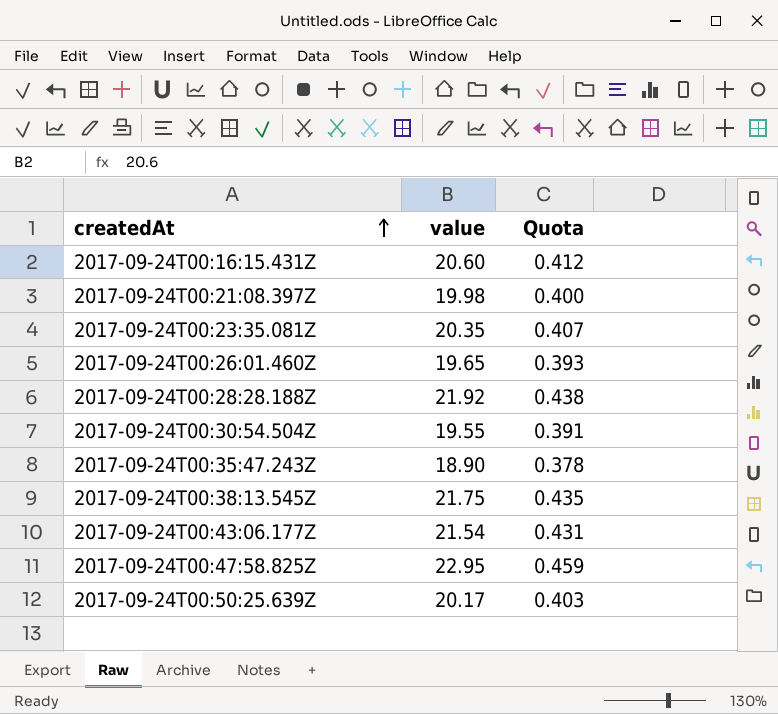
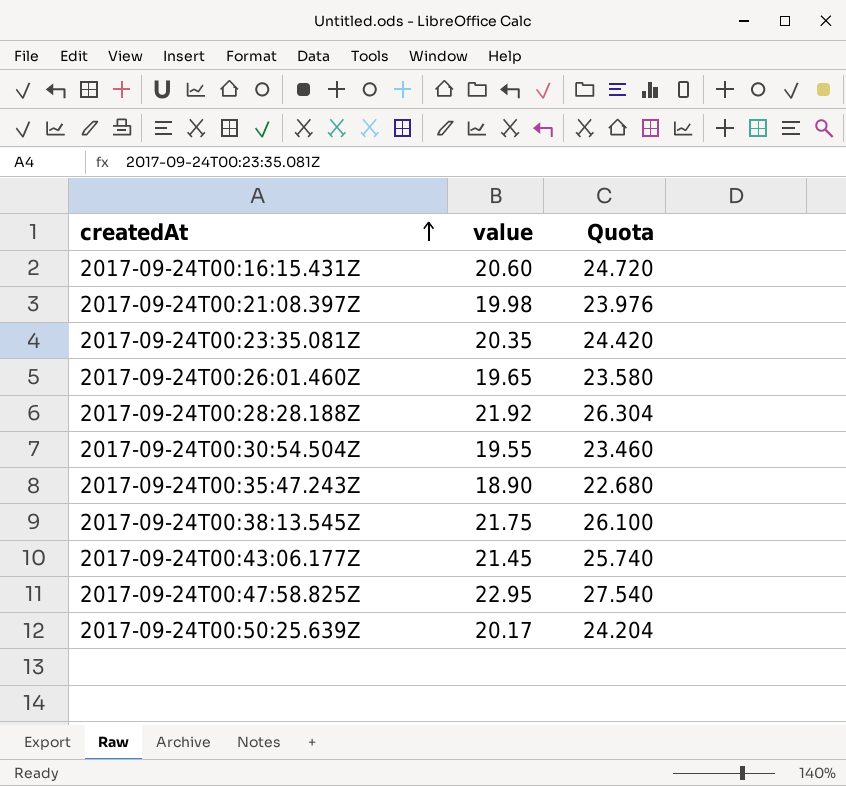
column Quota | formula: [value] * 0.02 -> [value] * 1.2
2017-09-24T00:43:06.177Z | value: 21.54 -> 21.45

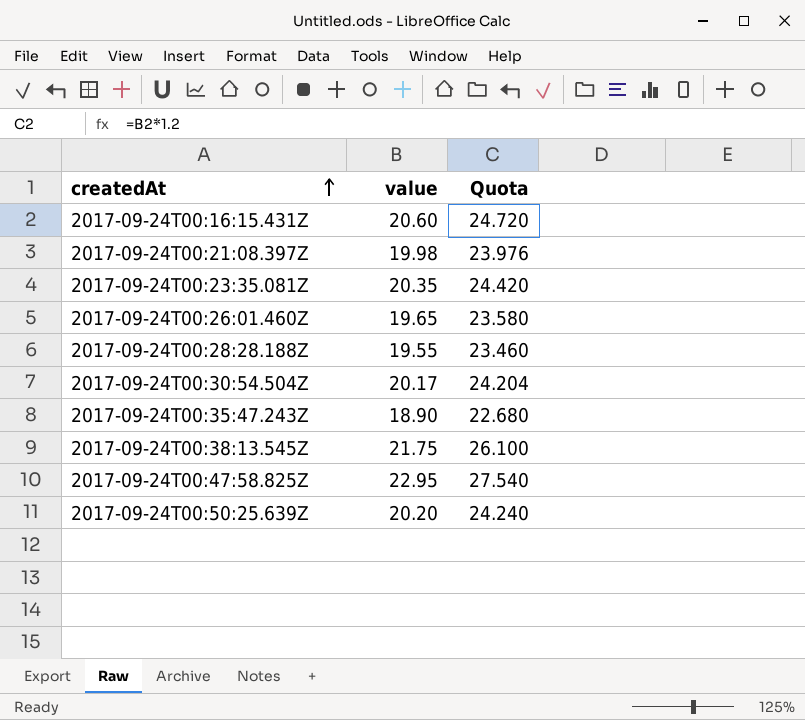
row 2017-09-24T00:43:06.177Z: 21.45 | 25.740 -> none
2017-09-24T00:28:28.188Z | value: 21.92 -> 19.55
2017-09-24T00:28:28.188Z | Quota: 26.304 -> 23.460
2017-09-24T00:30:54.504Z | value: 19.55 -> 20.17
2017-09-24T00:30:54.504Z | Quota: 23.460 -> 24.204
2017-09-24T00:50:25.639Z | value: 20.17 -> 20.20
2017-09-24T00:50:25.639Z | Quota: 24.204 -> 24.240

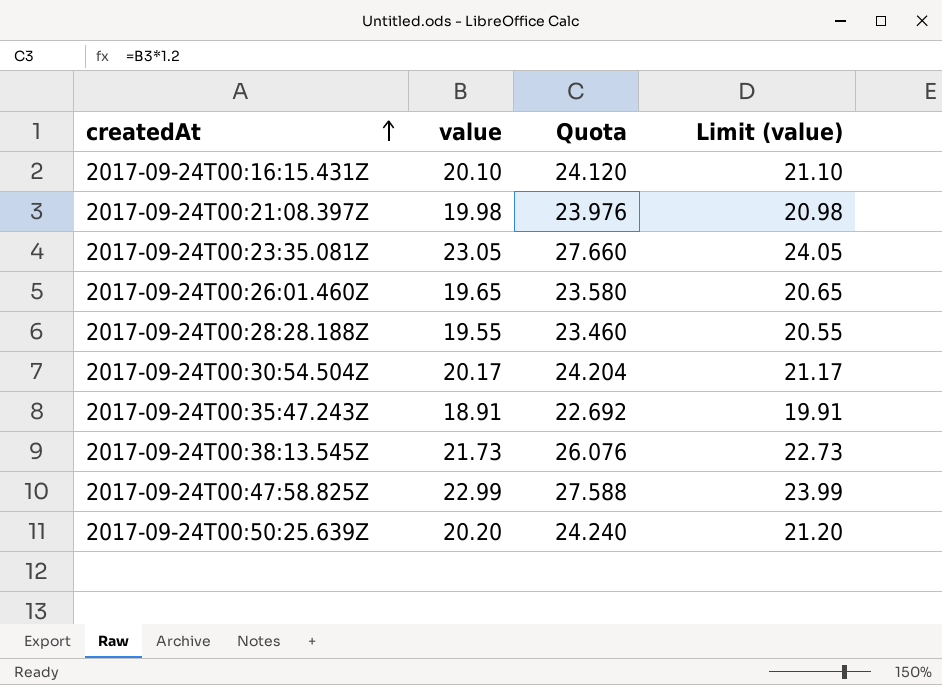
column Limit (value) | formula: none -> [value] + 1
2017-09-24T00:16:15.431Z | value: 20.60 -> 20.10
2017-09-24T00:16:15.431Z | Quota: 24.720 -> 24.120
2017-09-24T00:23:35.081Z | value: 20.35 -> 23.05
2017-09-24T00:23:35.081Z | Quota: 24.420 -> 27.660
2017-09-24T00:35:47.243Z | value: 18.90 -> 18.91
2017-09-24T00:35:47.243Z | Quota: 22.680 -> 22.692
2017-09-24T00:38:13.545Z | value: 21.75 -> 21.73
2017-09-24T00:38:13.545Z | Quota: 26.100 -> 26.076
2017-09-24T00:47:58.825Z | value: 22.95 -> 22.99
2017-09-24T00:47:58.825Z | Quota: 27.540 -> 27.588

